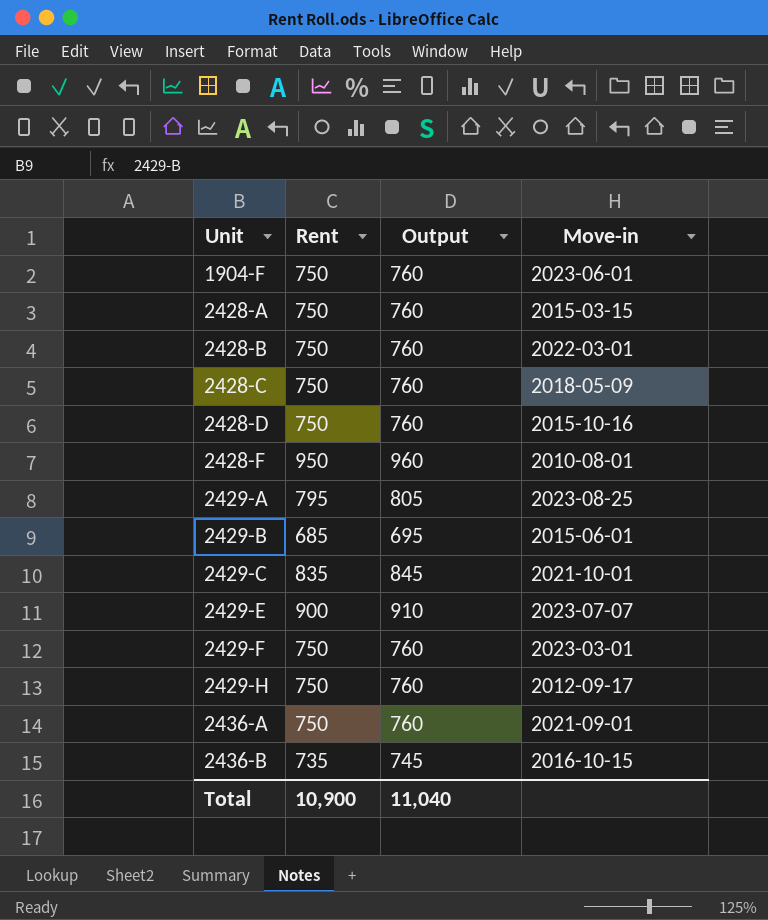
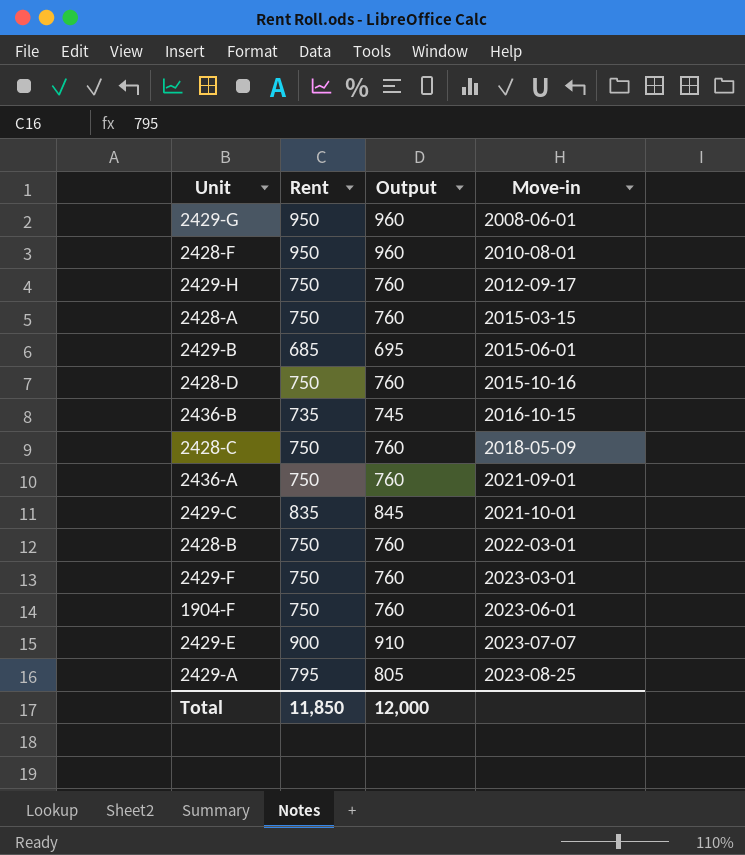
row order: Unit ascending -> Move-in ascending
row 2429-G: none -> 950 | 960 | 2008-06-01
Total | Rent: 10,900 -> 11,850
Total | Output: 11,040 -> 12,000

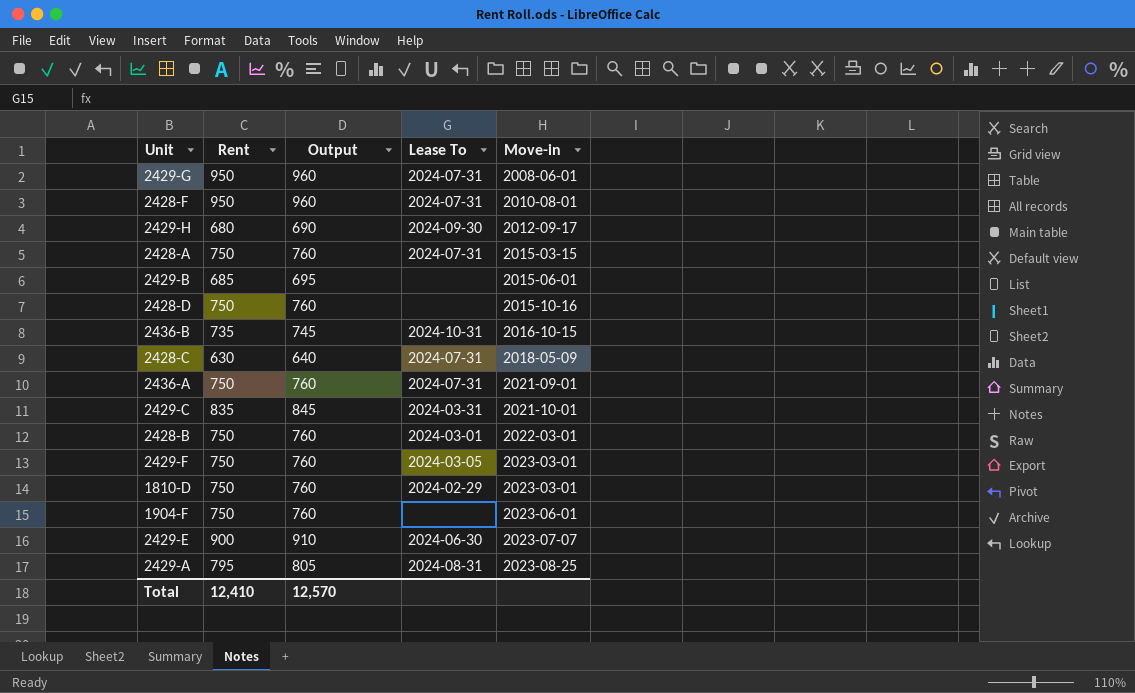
column Lease To | position: none -> 4
2429-H | Rent: 750 -> 680
2429-H | Output: 760 -> 690
2428-C | Rent: 750 -> 630
2428-C | Output: 760 -> 640
row 1810-D: none -> 750 | 760 | 2024-02-29 | 2023-03-01
Total | Rent: 11,850 -> 12,410
Total | Output: 12,000 -> 12,570

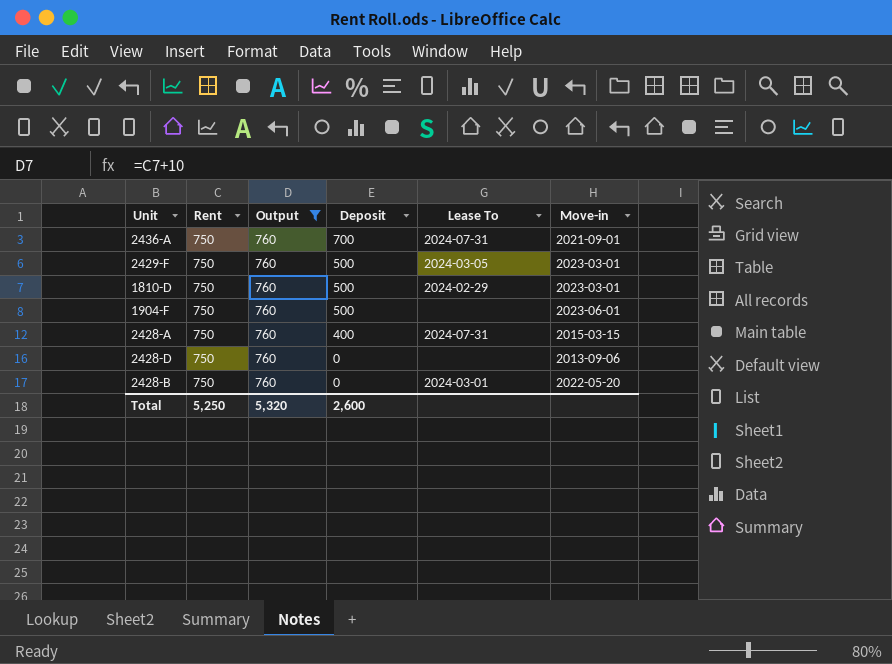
filter: none -> Output = 760
row order: Move-in ascending -> Deposit descending
column Deposit | position: none -> 4
2428-D | Move-in: 2015-10-16 -> 2013-09-06
2428-B | Move-in: 2022-03-01 -> 2022-05-20
Total | Rent: 12,410 -> 5,250
Total | Output: 12,570 -> 5,320

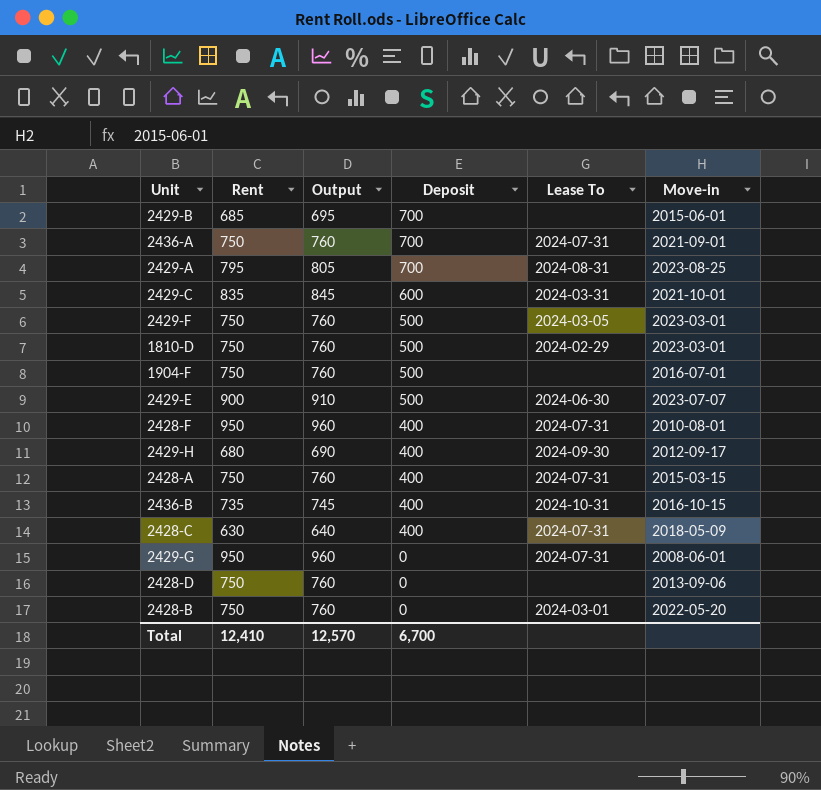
filter: Output = 760 -> none
1904-F | Move-in: 2023-06-01 -> 2016-07-01
Total | Rent: 5,250 -> 12,410
Total | Output: 5,320 -> 12,570
Total | Deposit: 2,600 -> 6,700

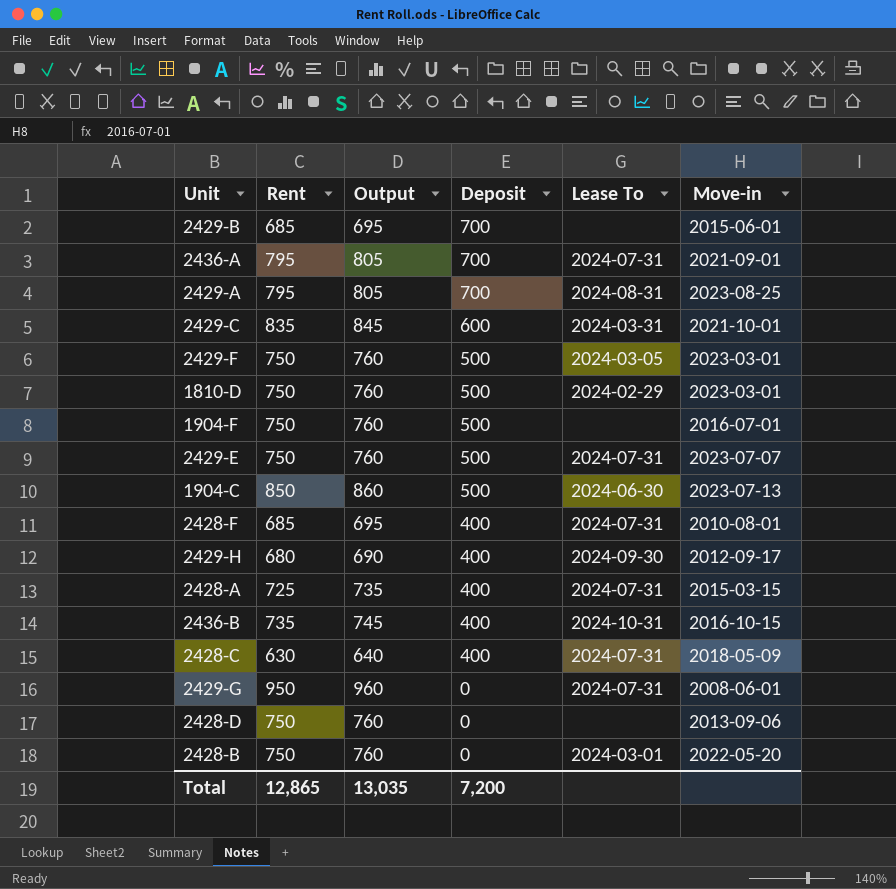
2436-A | Rent: 750 -> 795
2436-A | Output: 760 -> 805
2429-E | Rent: 900 -> 750
2429-E | Output: 910 -> 760
2429-E | Lease To: 2024-06-30 -> 2024-07-31
row 1904-C: none -> 850 | 860 | 500 | 2024-06-30 | 2023-07-13
2428-F | Rent: 950 -> 685
2428-F | Output: 960 -> 695
2428-A | Rent: 750 -> 725
2428-A | Output: 760 -> 735
Total | Rent: 12,410 -> 12,865
Total | Output: 12,570 -> 13,035
Total | Deposit: 6,700 -> 7,200

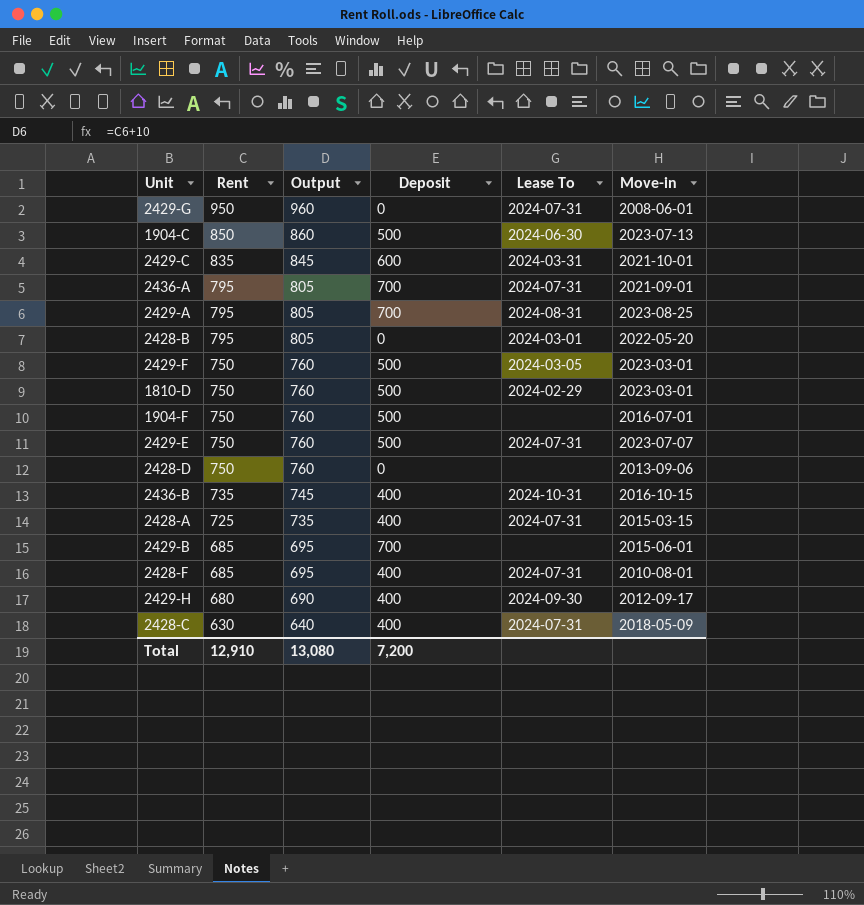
row order: Deposit descending -> Rent descending
2428-B | Rent: 750 -> 795
2428-B | Output: 760 -> 805
Total | Rent: 12,865 -> 12,910
Total | Output: 13,035 -> 13,080

